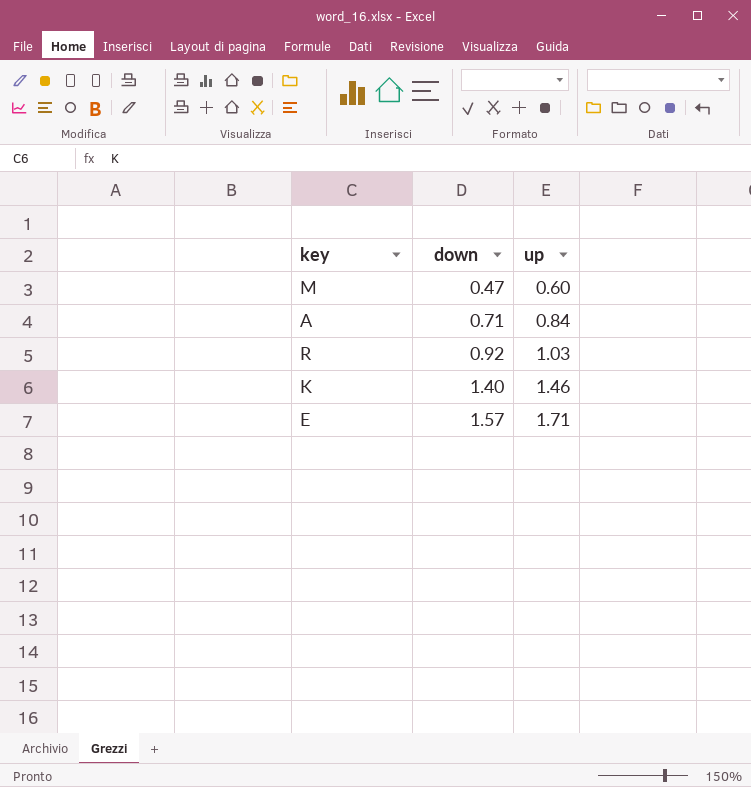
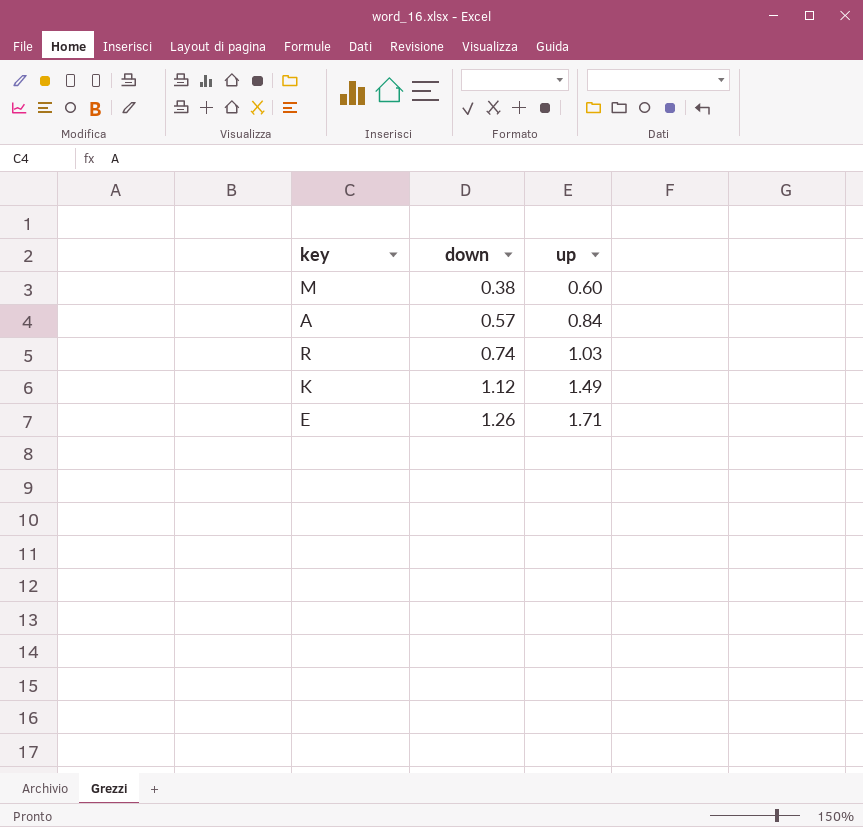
M | down: 0.47 -> 0.38
A | down: 0.71 -> 0.57
R | down: 0.92 -> 0.74
K | down: 1.40 -> 1.12
K | up: 1.46 -> 1.49
E | down: 1.57 -> 1.26

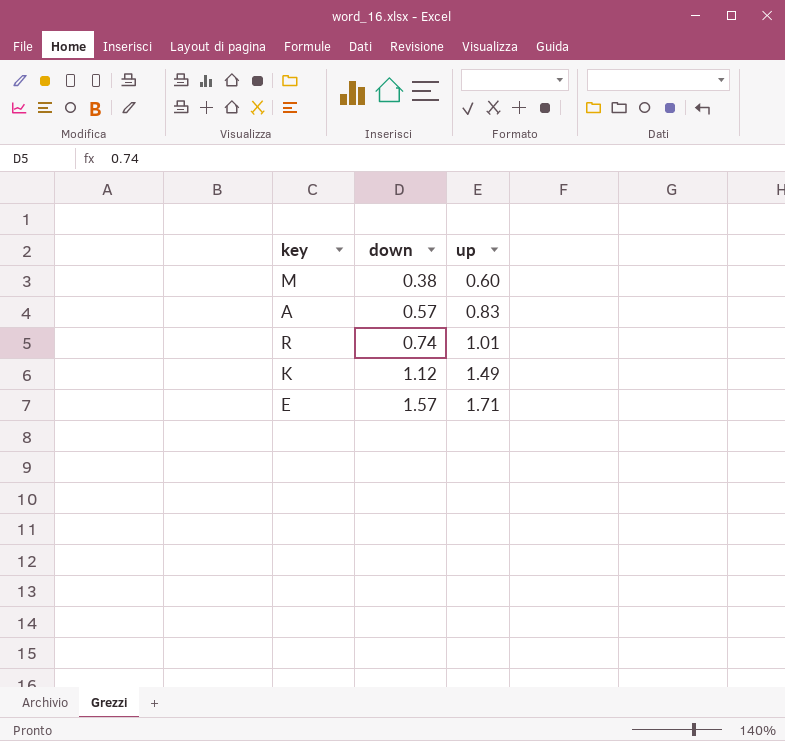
A | up: 0.84 -> 0.83
R | up: 1.03 -> 1.01
E | down: 1.26 -> 1.57

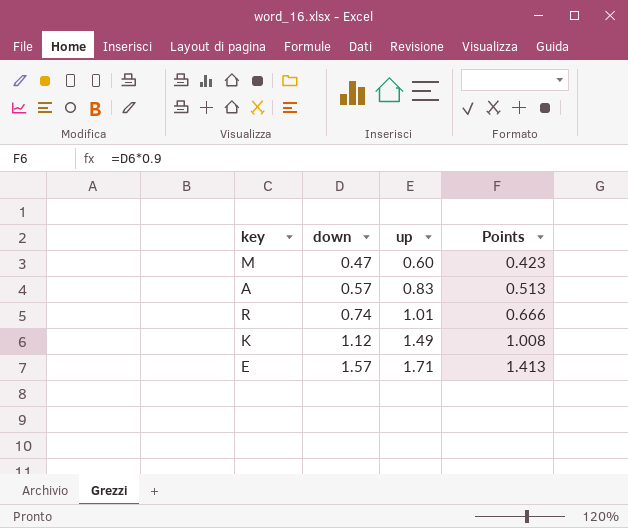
column Points | formula: none -> [down] * 0.9
M | down: 0.38 -> 0.47

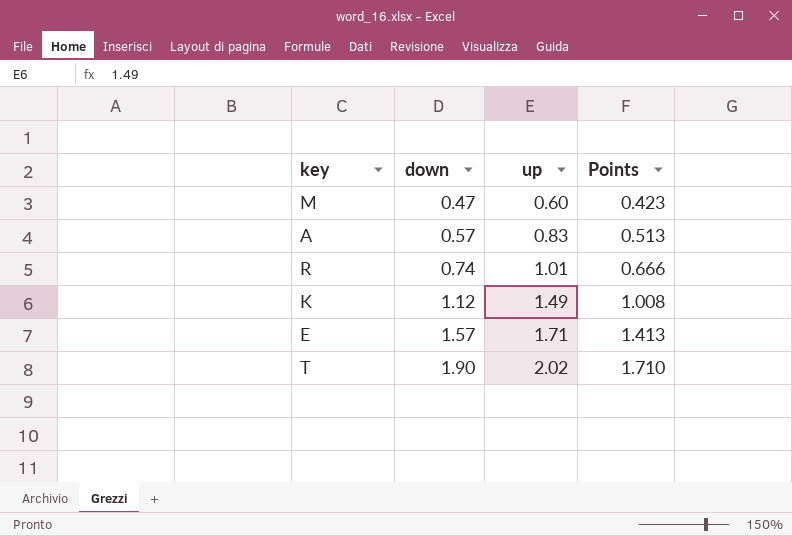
row T: none -> 1.90 | 2.02 | 1.710

